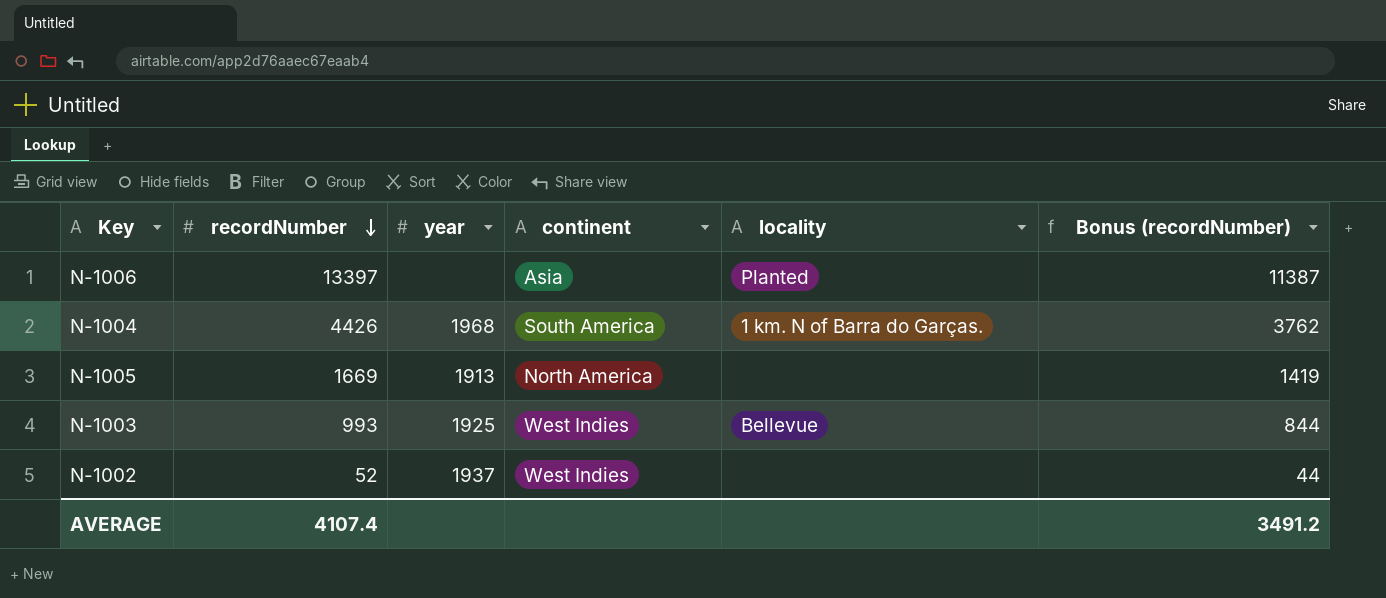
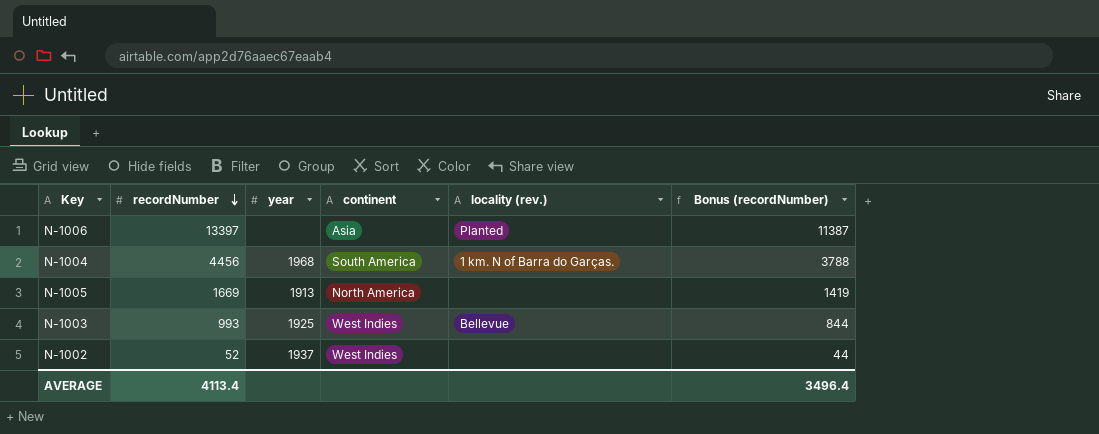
column name: locality -> locality (rev.)
N-1004 | recordNumber: 4426 -> 4456
N-1004 | Bonus (recordNumber): 3762 -> 3788
AVERAGE | recordNumber: 4107.4 -> 4113.4
AVERAGE | Bonus (recordNumber): 3491.2 -> 3496.4

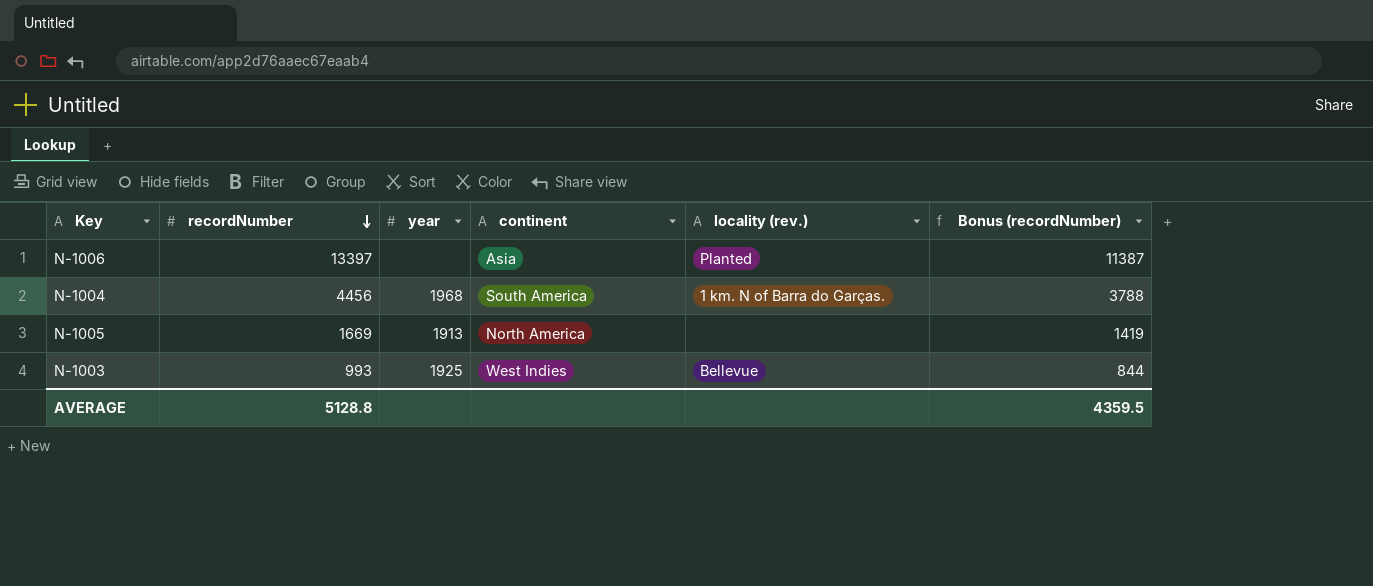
row N-1002: 52 | 1937 | West Indies | none | 44 -> none
AVERAGE | recordNumber: 4113.4 -> 5128.8
AVERAGE | Bonus (recordNumber): 3496.4 -> 4359.5

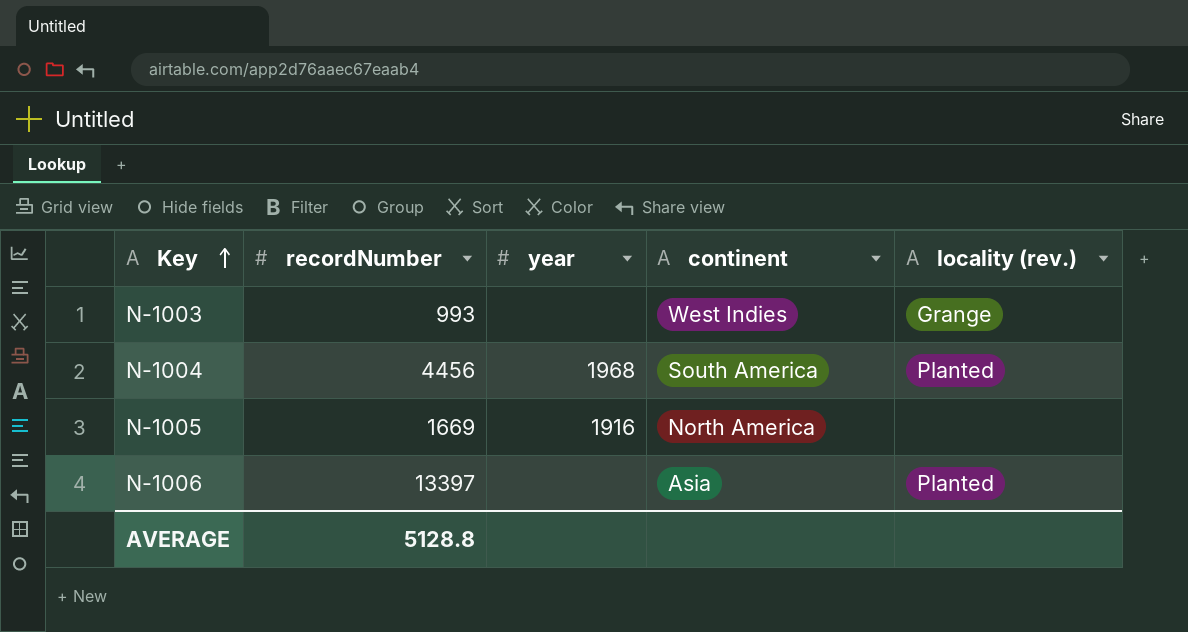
row order: recordNumber descending -> Key ascending
column Bonus (recordNumber) | formula: [recordNumber] * 0.85 -> none
N-1003 | year: 1925 -> none
N-1003 | locality (rev.): Bellevue -> Grange
N-1004 | locality (rev.): 1 km. N of Barra do Garças. -> Planted
N-1005 | year: 1913 -> 1916

